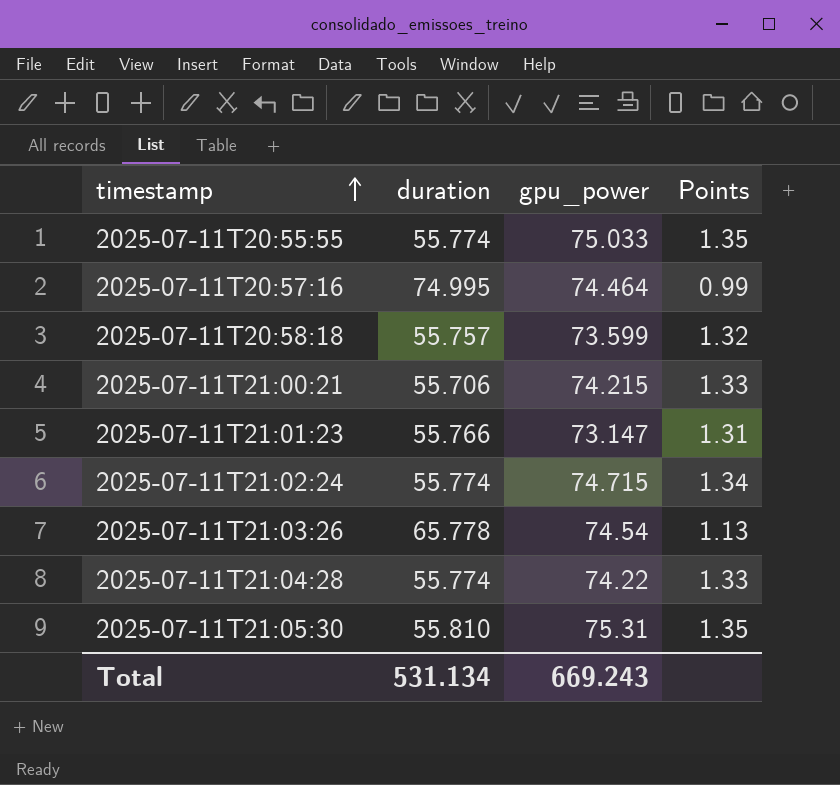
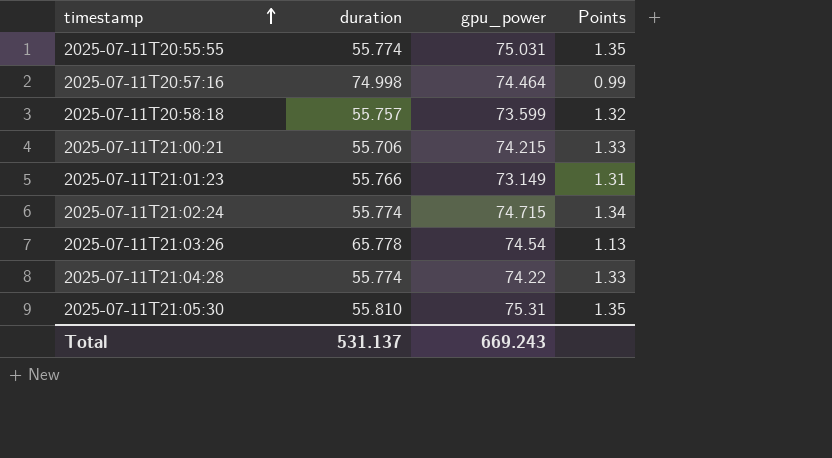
2025-07-11T20:55:55 | gpu_power: 75.033 -> 75.031
2025-07-11T20:57:16 | duration: 74.995 -> 74.998
2025-07-11T21:01:23 | gpu_power: 73.147 -> 73.149
Total | duration: 531.134 -> 531.137

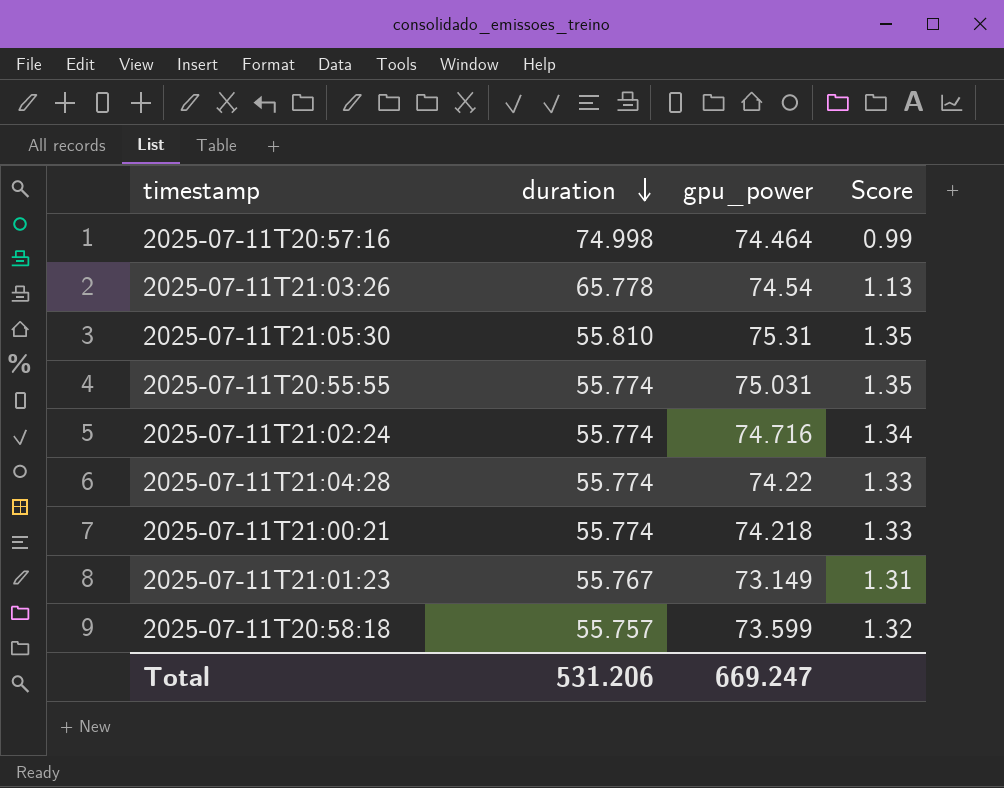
row order: timestamp ascending -> duration descending
column name: Points -> Score
2025-07-11T21:02:24 | gpu_power: 74.715 -> 74.716
2025-07-11T21:00:21 | duration: 55.706 -> 55.774
2025-07-11T21:00:21 | gpu_power: 74.215 -> 74.218
2025-07-11T21:01:23 | duration: 55.766 -> 55.767
Total | duration: 531.137 -> 531.206
Total | gpu_power: 669.243 -> 669.247

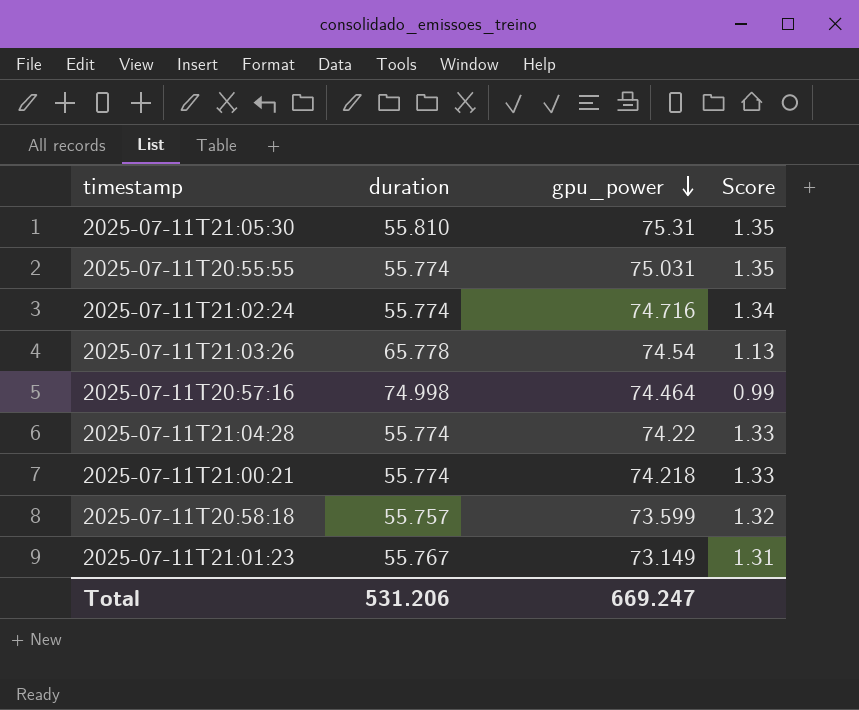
row order: duration descending -> gpu_power descending

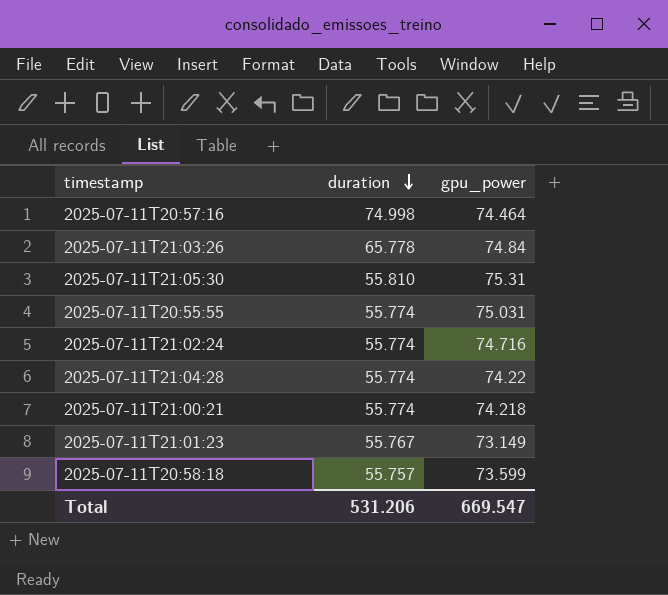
row order: gpu_power descending -> duration descending
column Score | formula: [gpu_power] / [duration] -> none
2025-07-11T21:03:26 | gpu_power: 74.54 -> 74.84
Total | gpu_power: 669.247 -> 669.547

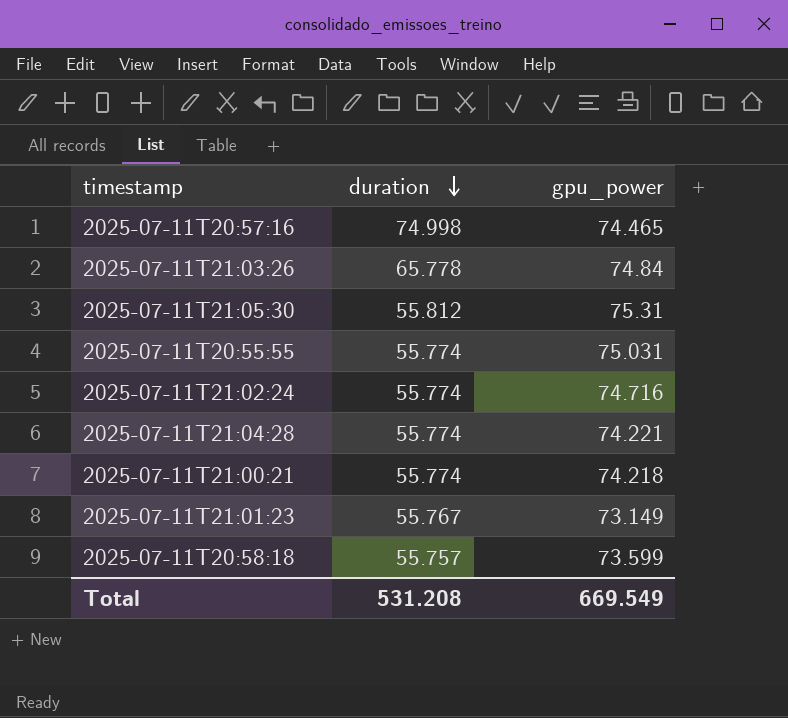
2025-07-11T20:57:16 | gpu_power: 74.464 -> 74.465
2025-07-11T21:05:30 | duration: 55.810 -> 55.812
2025-07-11T21:04:28 | gpu_power: 74.22 -> 74.221
Total | duration: 531.206 -> 531.208
Total | gpu_power: 669.547 -> 669.549

